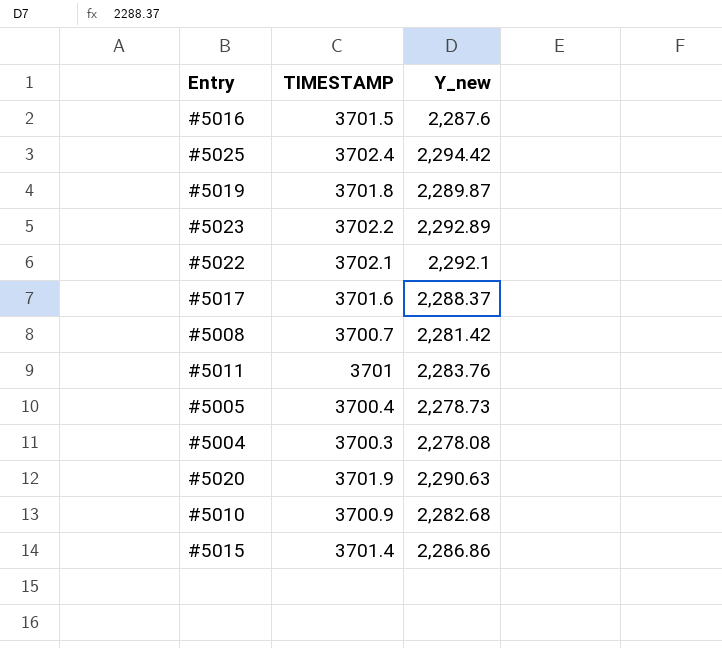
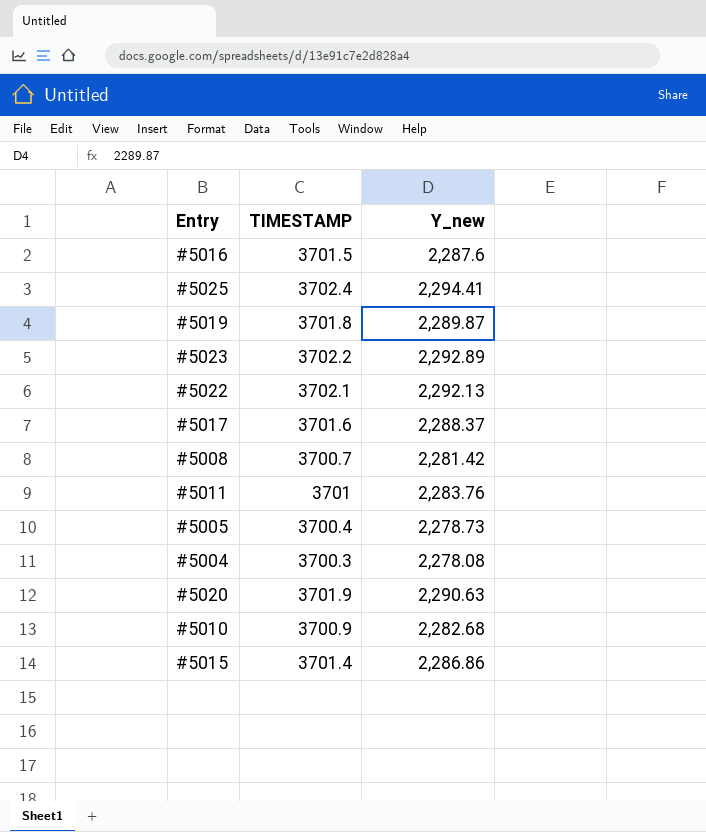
#5025 | Y_new: 2,294.42 -> 2,294.41
#5022 | Y_new: 2,292.1 -> 2,292.13

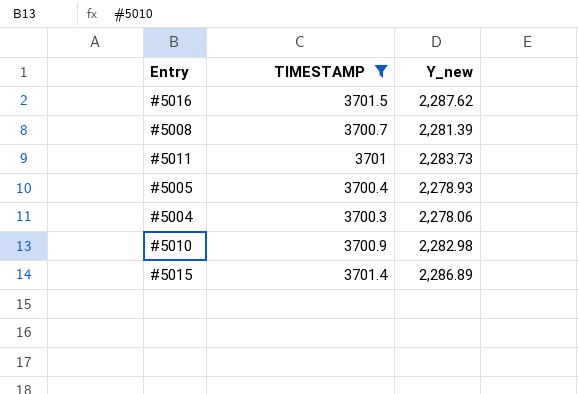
filter: none -> TIMESTAMP <= 3701.5
#5016 | Y_new: 2,287.6 -> 2,287.62
#5008 | Y_new: 2,281.42 -> 2,281.39
#5011 | Y_new: 2,283.76 -> 2,283.73
#5005 | Y_new: 2,278.73 -> 2,278.93
#5004 | Y_new: 2,278.08 -> 2,278.06
#5010 | Y_new: 2,282.68 -> 2,282.98
#5015 | Y_new: 2,286.86 -> 2,286.89

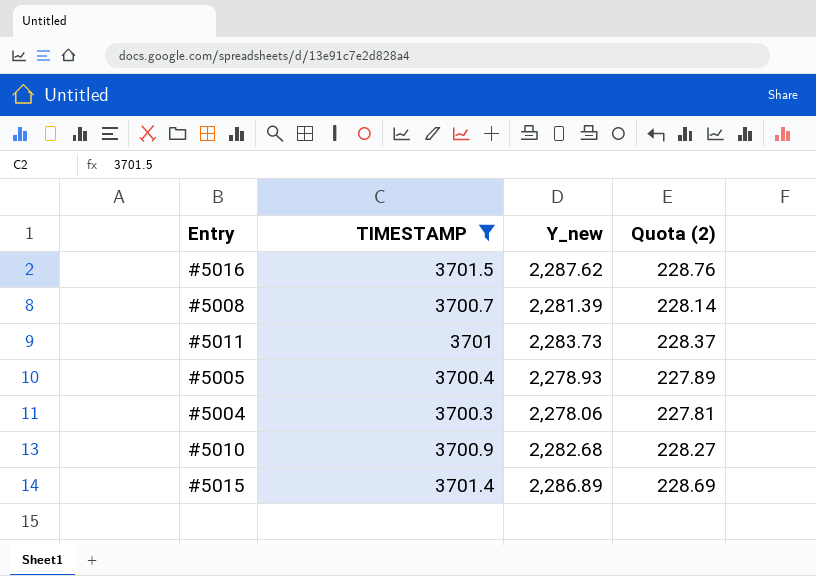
column Quota (2) | formula: none -> [Y_new] * 0.1
#5010 | Y_new: 2,282.98 -> 2,282.68

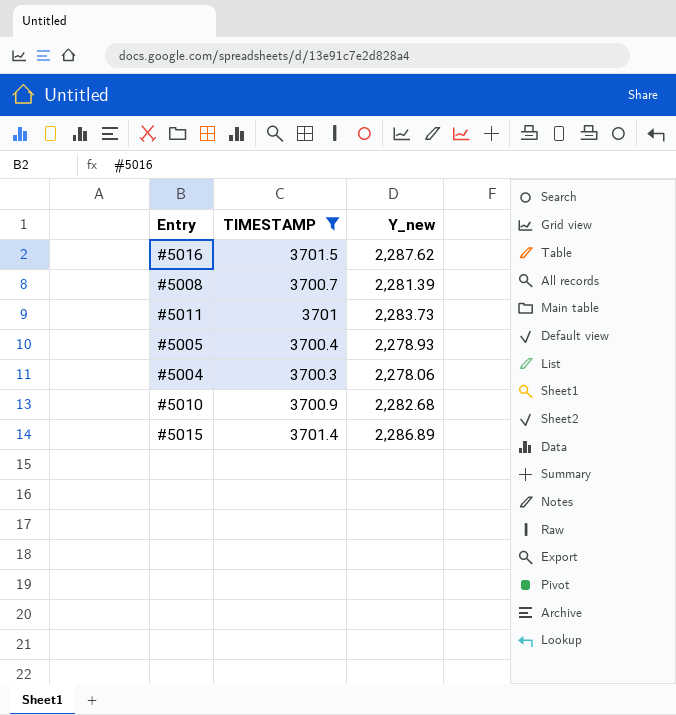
column Quota (2) | formula: [Y_new] * 0.1 -> none

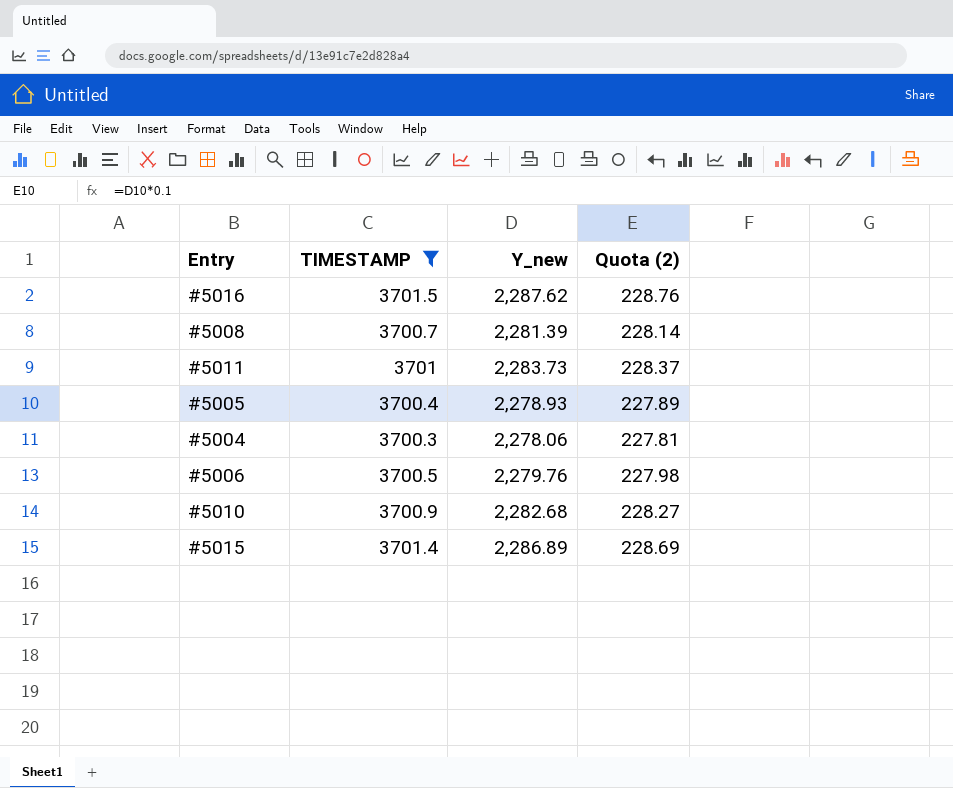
column Quota (2) | formula: none -> [Y_new] * 0.1
row #5006: none -> 3700.5 | 2,279.76 | 227.98

